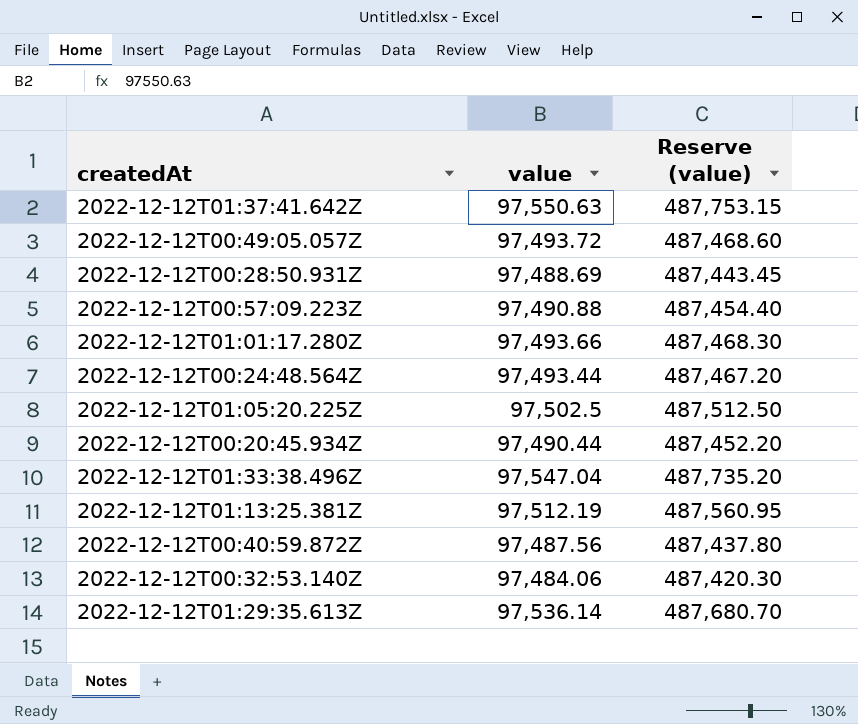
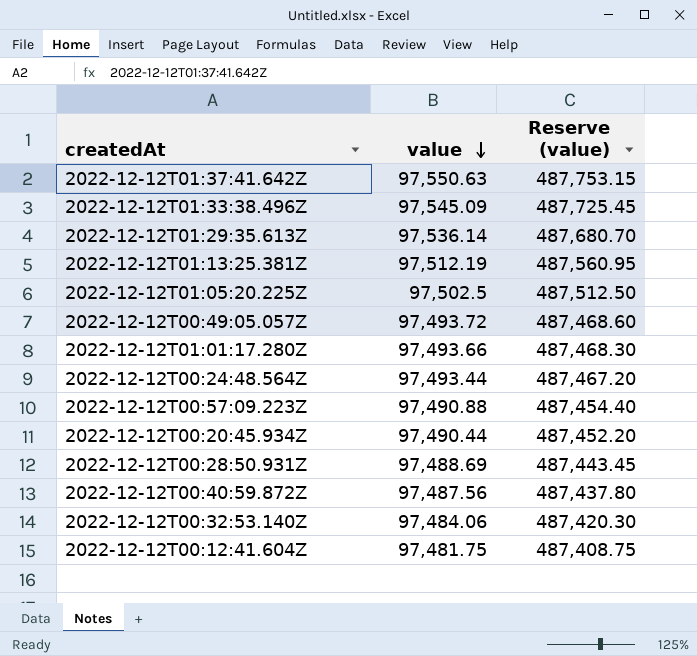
row order: none -> value descending
2022-12-12T01:33:38.496Z | value: 97,547.04 -> 97,545.09
2022-12-12T01:33:38.496Z | Reserve (value): 487,735.20 -> 487,725.45
row 2022-12-12T00:12:41.604Z: none -> 97,481.75 | 487,408.75

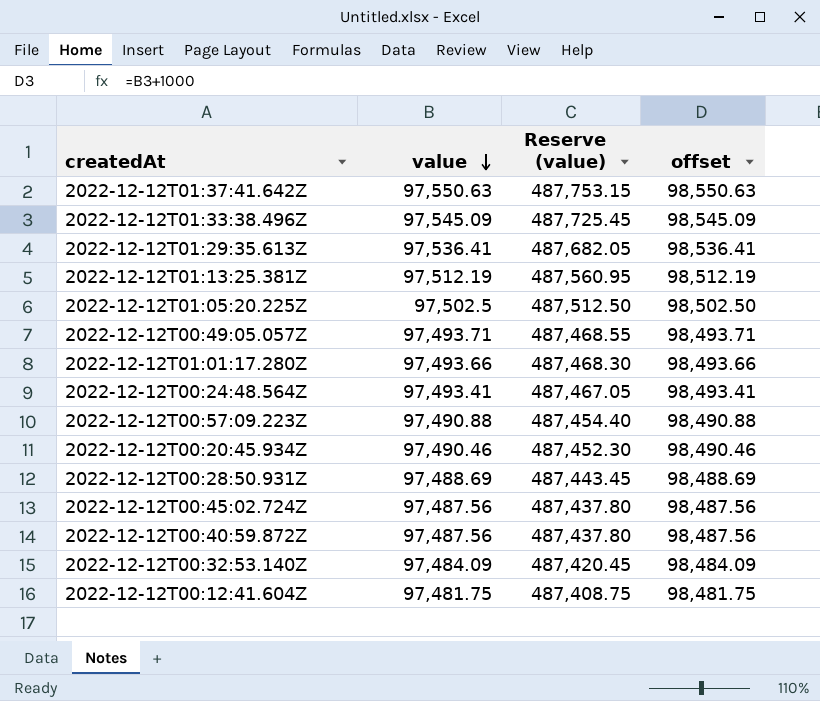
column offset | formula: none -> [value] + 1000
2022-12-12T01:29:35.613Z | value: 97,536.14 -> 97,536.41
2022-12-12T01:29:35.613Z | Reserve (value): 487,680.70 -> 487,682.05
2022-12-12T00:49:05.057Z | value: 97,493.72 -> 97,493.71
2022-12-12T00:49:05.057Z | Reserve (value): 487,468.60 -> 487,468.55
2022-12-12T00:24:48.564Z | value: 97,493.44 -> 97,493.41
2022-12-12T00:24:48.564Z | Reserve (value): 487,467.20 -> 487,467.05
2022-12-12T00:20:45.934Z | value: 97,490.44 -> 97,490.46
2022-12-12T00:20:45.934Z | Reserve (value): 487,452.20 -> 487,452.30
row 2022-12-12T00:45:02.724Z: none -> 97,487.56 | 487,437.80 | 98,487.56
2022-12-12T00:32:53.140Z | value: 97,484.06 -> 97,484.09
2022-12-12T00:32:53.140Z | Reserve (value): 487,420.30 -> 487,420.45

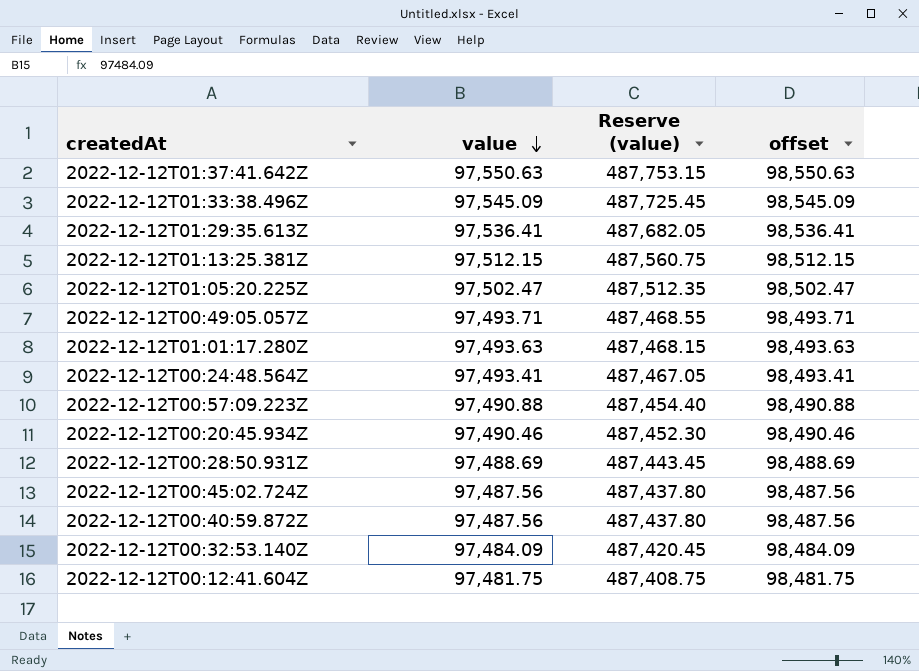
2022-12-12T01:13:25.381Z | value: 97,512.19 -> 97,512.15
2022-12-12T01:13:25.381Z | Reserve (value): 487,560.95 -> 487,560.75
2022-12-12T01:13:25.381Z | offset: 98,512.19 -> 98,512.15
2022-12-12T01:05:20.225Z | value: 97,502.5 -> 97,502.47
2022-12-12T01:05:20.225Z | Reserve (value): 487,512.50 -> 487,512.35
2022-12-12T01:05:20.225Z | offset: 98,502.50 -> 98,502.47
2022-12-12T01:01:17.280Z | value: 97,493.66 -> 97,493.63
2022-12-12T01:01:17.280Z | Reserve (value): 487,468.30 -> 487,468.15
2022-12-12T01:01:17.280Z | offset: 98,493.66 -> 98,493.63

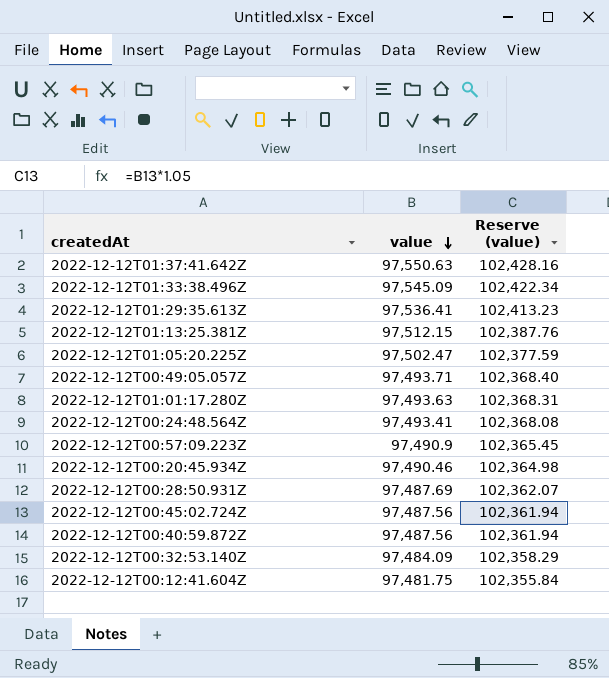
column offset | formula: [value] + 1000 -> none
column Reserve (value) | formula: [value] * 5 -> [value] * 1.05
2022-12-12T00:57:09.223Z | value: 97,490.88 -> 97,490.9
2022-12-12T00:28:50.931Z | value: 97,488.69 -> 97,487.69

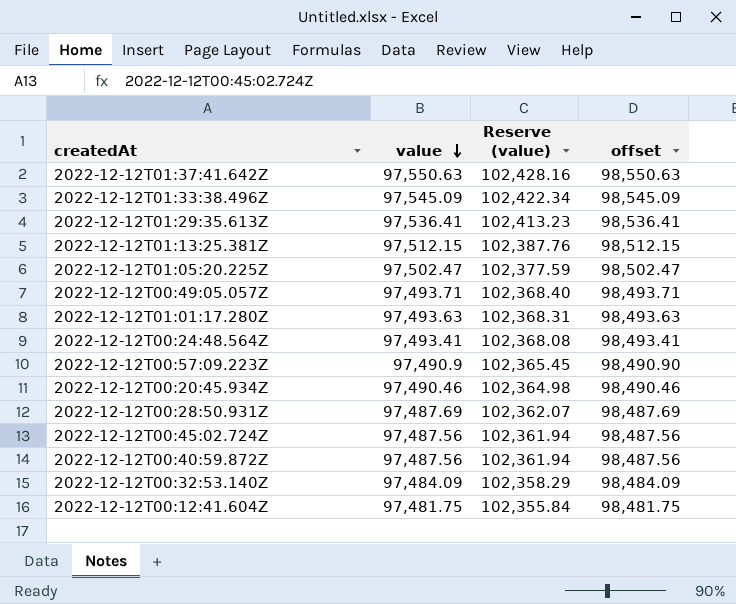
column offset | formula: none -> [value] + 1000

